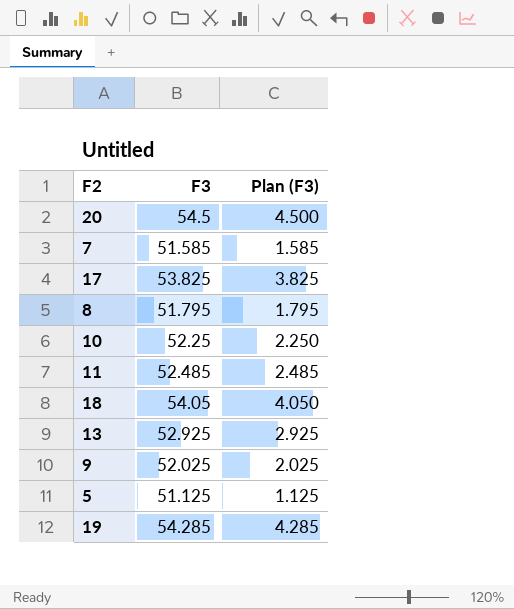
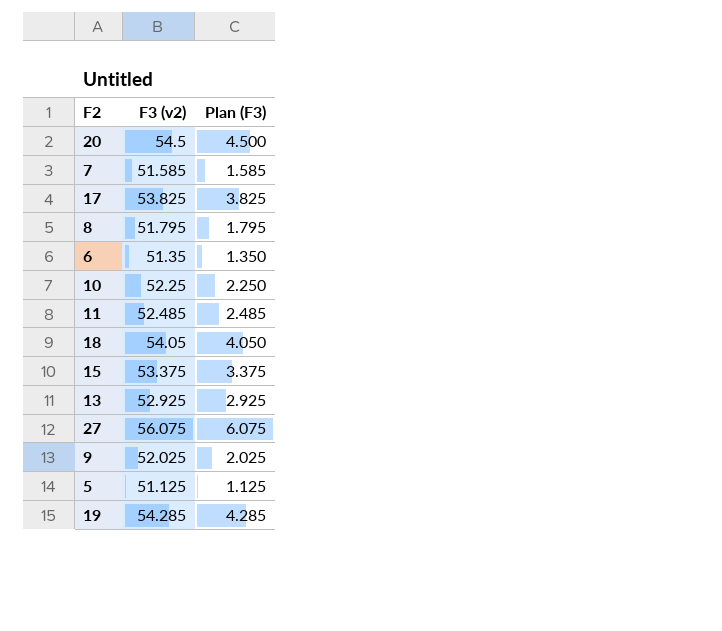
column name: F3 -> F3 (v2)
row 6: none -> 51.35 | 1.350
row 15: none -> 53.375 | 3.375
row 27: none -> 56.075 | 6.075

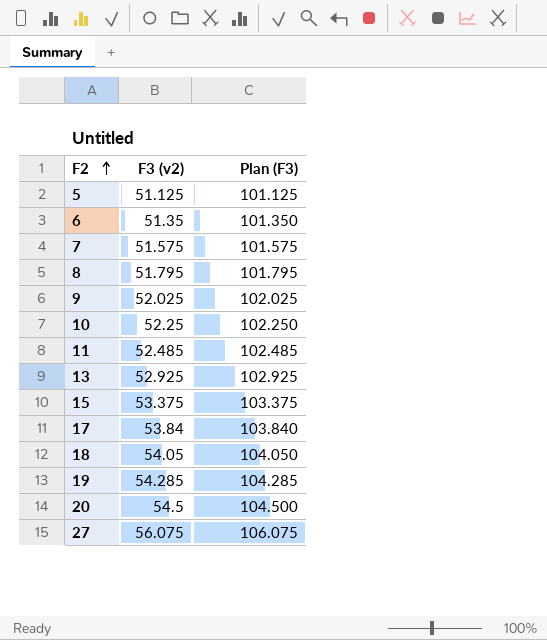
row order: none -> F2 ascending
column Plan (F3) | formula: [F3 (v2)] - 50 -> [F3 (v2)] + 50
7 | F3 (v2): 51.585 -> 51.575
17 | F3 (v2): 53.825 -> 53.84

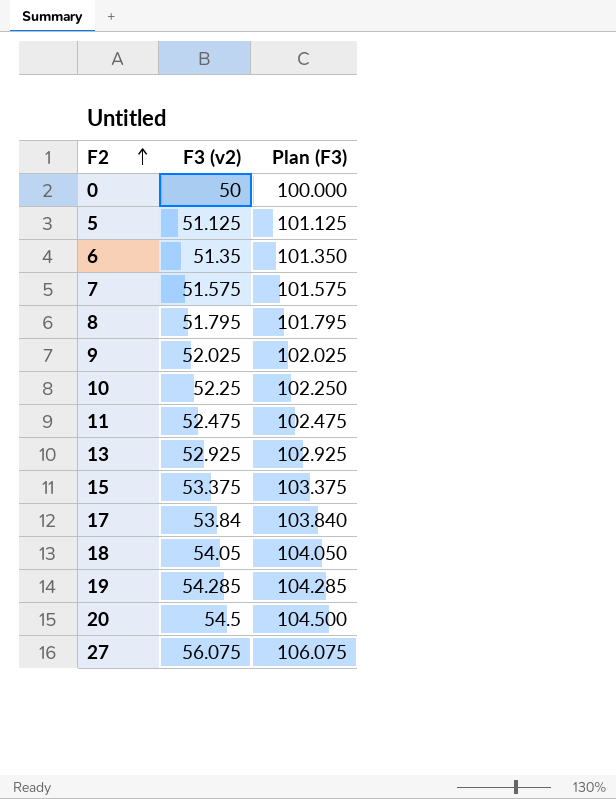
row 0: none -> 50 | 100.000
11 | F3 (v2): 52.485 -> 52.475
11 | Plan (F3): 102.485 -> 102.475

